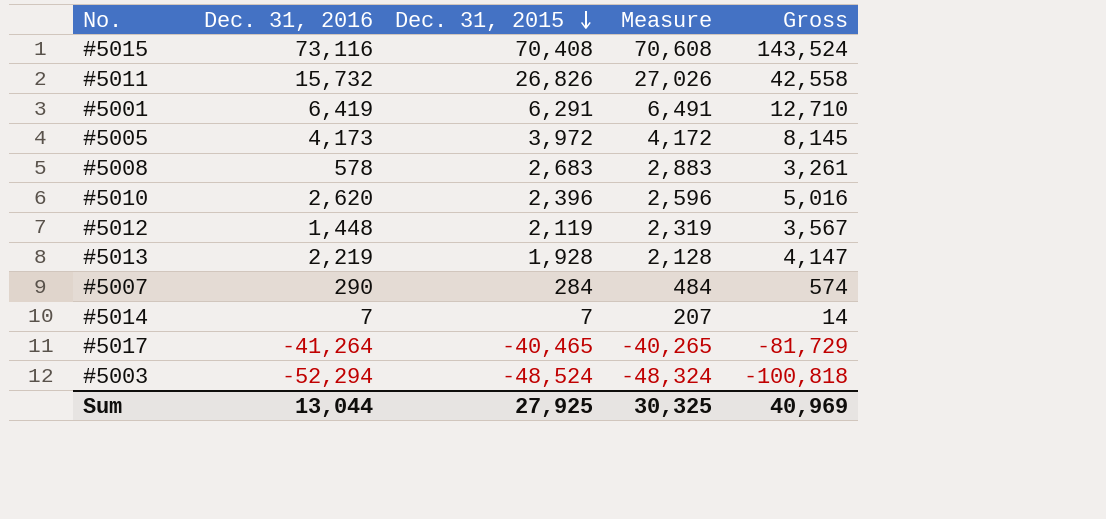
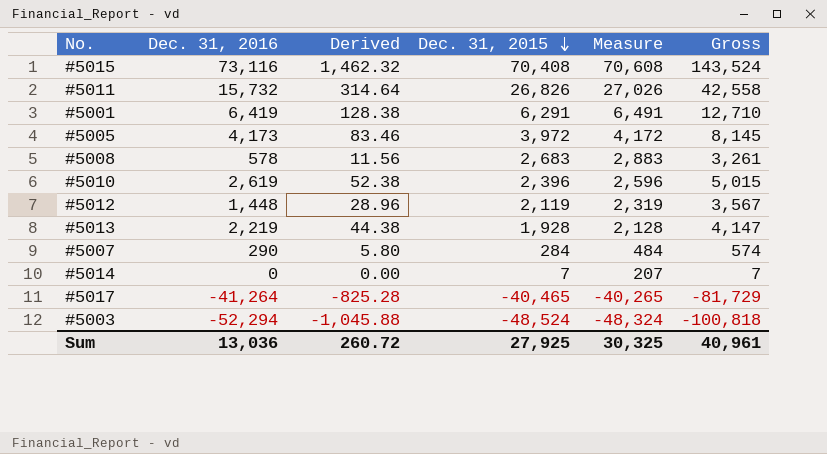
column Derived | formula: none -> [Dec. 31, 2016] * 0.02
#5010 | Dec. 31, 2016: 2,620 -> 2,619
#5010 | Gross: 5,016 -> 5,015
#5014 | Dec. 31, 2016: 7 -> 0
#5014 | Gross: 14 -> 7
Sum | Dec. 31, 2016: 13,044 -> 13,036
Sum | Gross: 40,969 -> 40,961

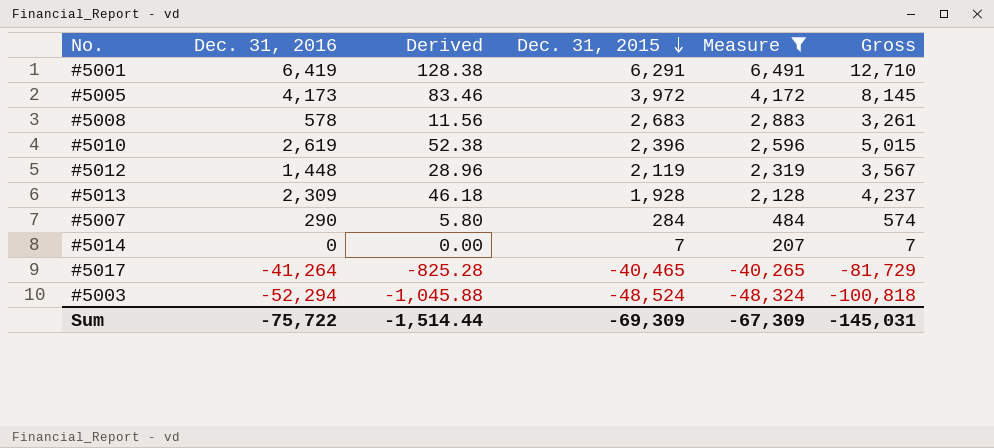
filter: none -> Measure <= 6,491
#5013 | Dec. 31, 2016: 2,219 -> 2,309
#5013 | Derived: 44.38 -> 46.18
#5013 | Gross: 4,147 -> 4,237
Sum | Dec. 31, 2016: 13,036 -> -75,722
Sum | Derived: 260.72 -> -1,514.44
Sum | Dec. 31, 2015: 27,925 -> -69,309
Sum | Measure: 30,325 -> -67,309
Sum | Gross: 40,961 -> -145,031

